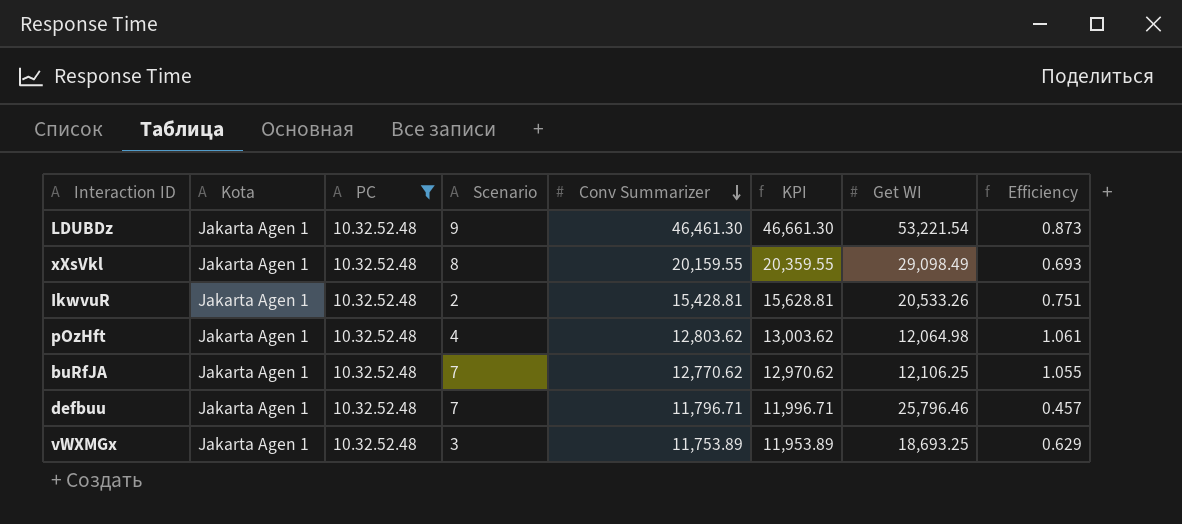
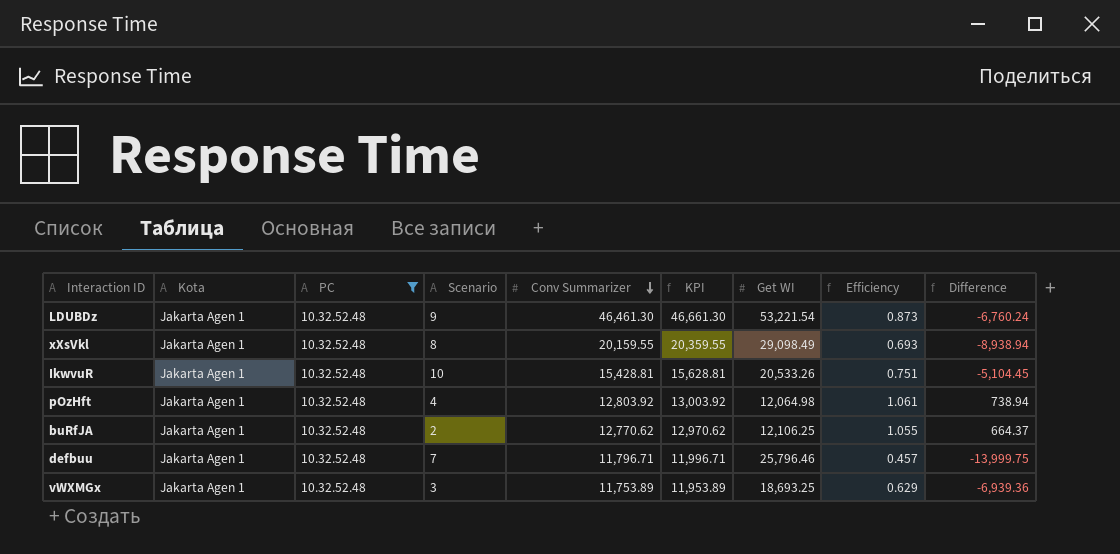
column Difference | formula: none -> [Conv Summarizer] - [Get WI]
IkwvuR | Scenario: 2 -> 10
pOzHft | Conv Summarizer: 12,803.62 -> 12,803.92
pOzHft | KPI: 13,003.62 -> 13,003.92
buRfJA | Scenario: 7 -> 2

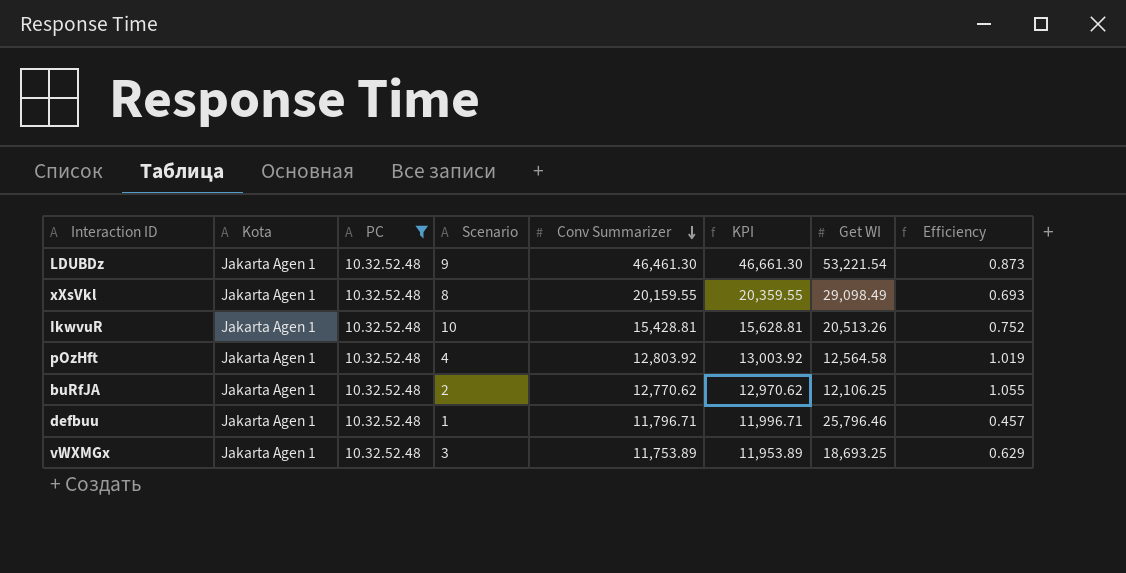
column Difference | formula: [Conv Summarizer] - [Get WI] -> none
IkwvuR | Get WI: 20,533.26 -> 20,513.26
IkwvuR | Efficiency: 0.751 -> 0.752
pOzHft | Get WI: 12,064.98 -> 12,564.58
pOzHft | Efficiency: 1.061 -> 1.019
defbuu | Scenario: 7 -> 1

